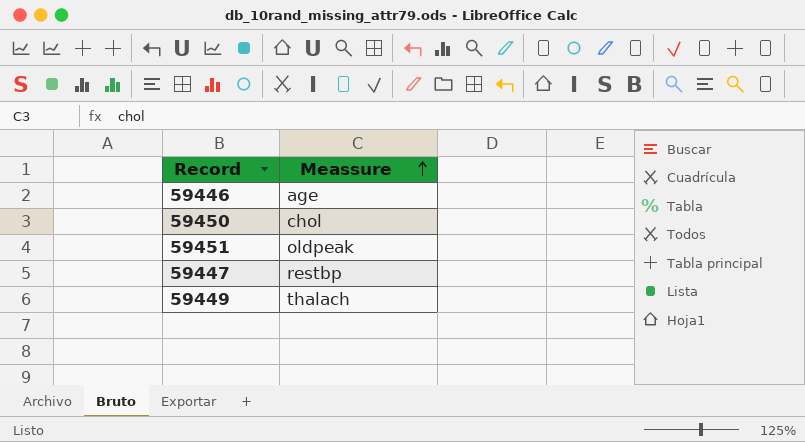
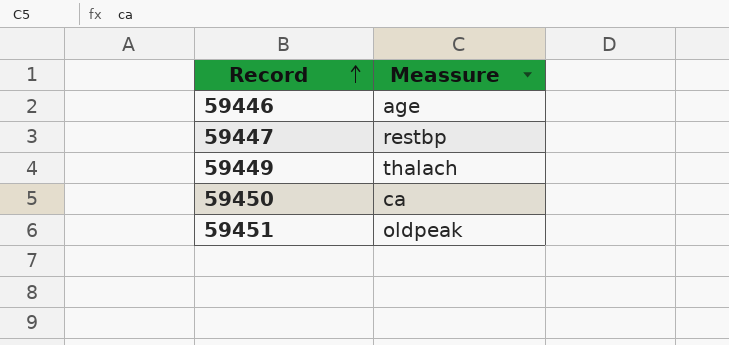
row order: Meassure ascending -> Record ascending
59450 | Meassure: chol -> ca

